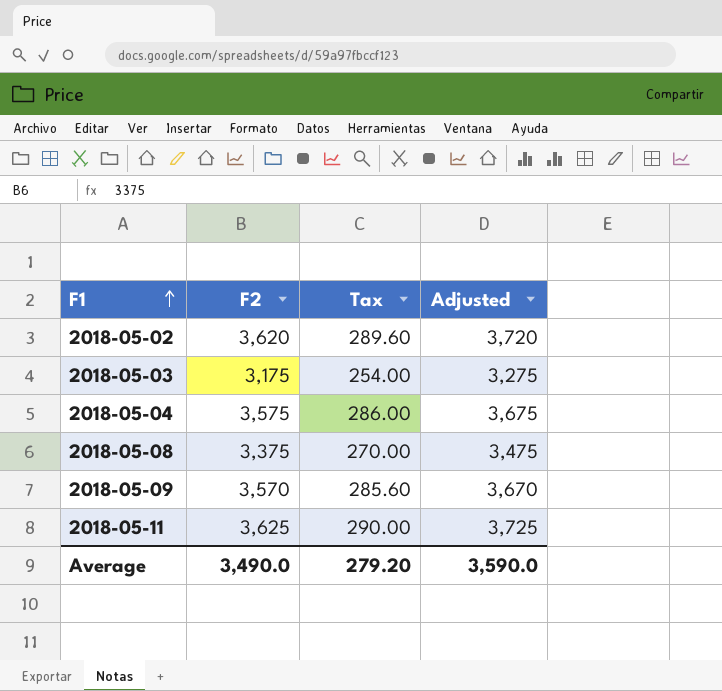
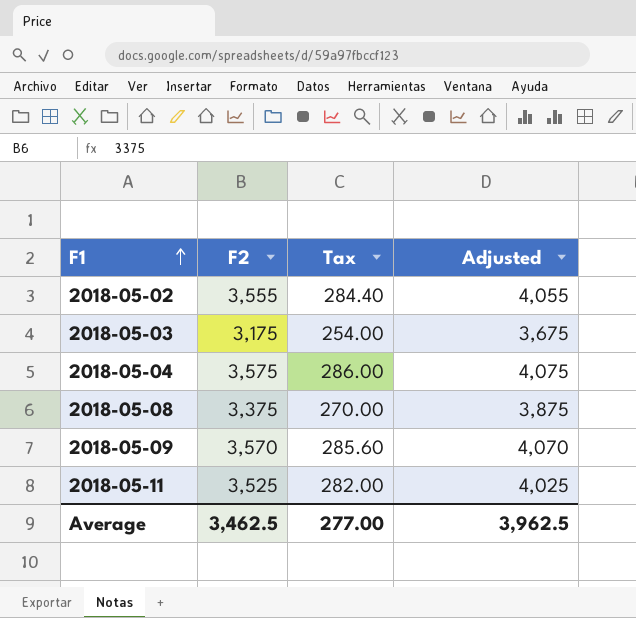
column Adjusted | formula: [F2] + 100 -> [F2] + 500
2018-05-02 | F2: 3,620 -> 3,555
2018-05-02 | Tax: 289.60 -> 284.40
2018-05-11 | F2: 3,625 -> 3,525
2018-05-11 | Tax: 290.00 -> 282.00
Average | F2: 3,490.0 -> 3,462.5
Average | Tax: 279.20 -> 277.00
Average | Adjusted: 3,590.0 -> 3,962.5

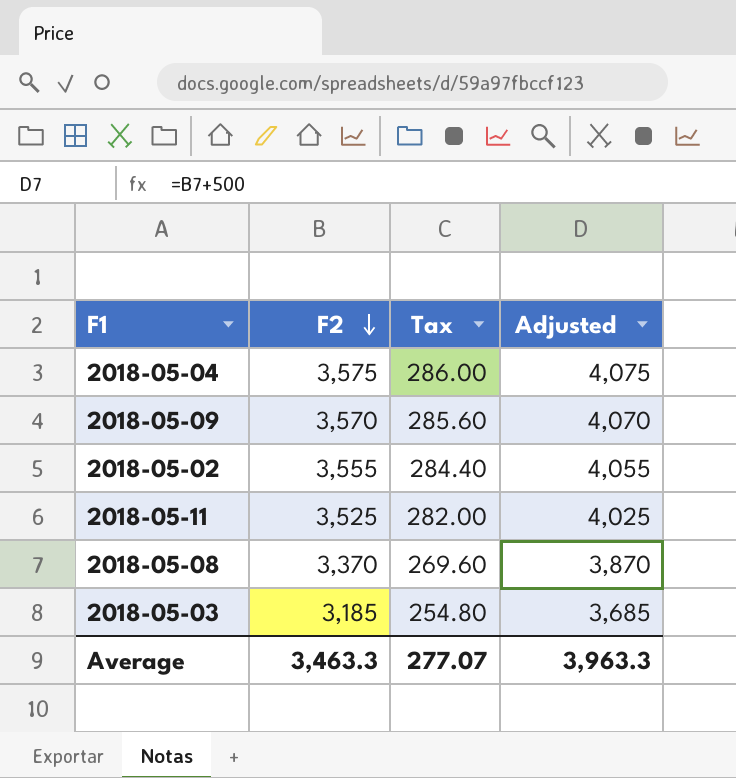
row order: F1 ascending -> F2 descending
2018-05-08 | F2: 3,375 -> 3,370
2018-05-08 | Tax: 270.00 -> 269.60
2018-05-08 | Adjusted: 3,875 -> 3,870
2018-05-03 | F2: 3,175 -> 3,185
2018-05-03 | Tax: 254.00 -> 254.80
2018-05-03 | Adjusted: 3,675 -> 3,685
Average | F2: 3,462.5 -> 3,463.3
Average | Tax: 277.00 -> 277.07
Average | Adjusted: 3,962.5 -> 3,963.3

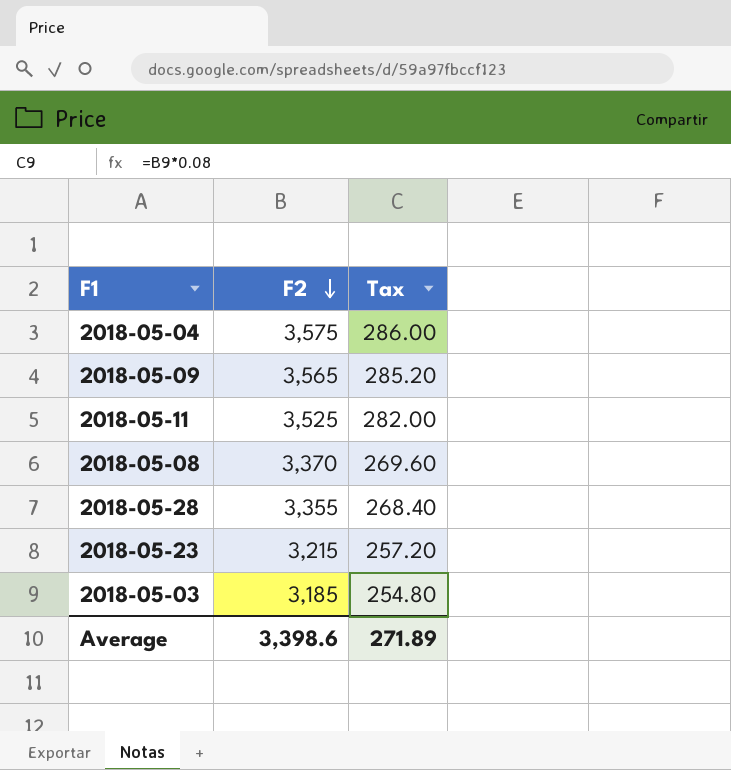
column Adjusted | formula: [F2] + 500 -> none
row 2018-05-02: 3,555 | 284.40 | 4,055 -> none
2018-05-09 | F2: 3,570 -> 3,565
2018-05-09 | Tax: 285.60 -> 285.20
row 2018-05-28: none -> 3,355 | 268.40
row 2018-05-23: none -> 3,215 | 257.20
Average | F2: 3,463.3 -> 3,398.6
Average | Tax: 277.07 -> 271.89

